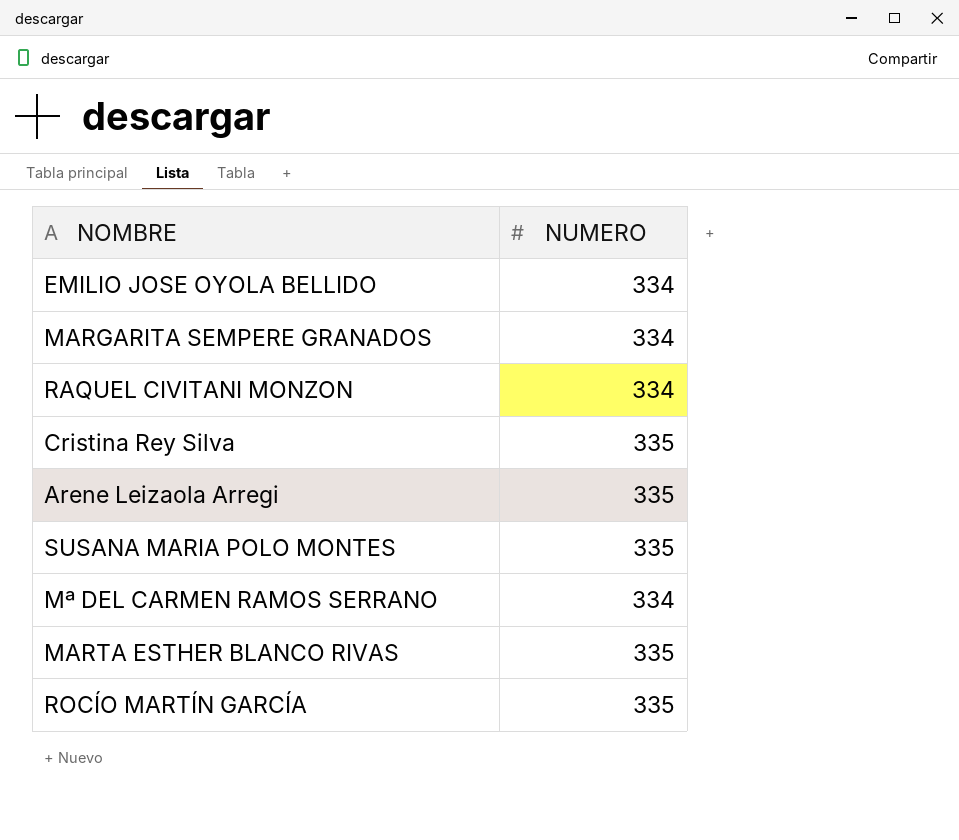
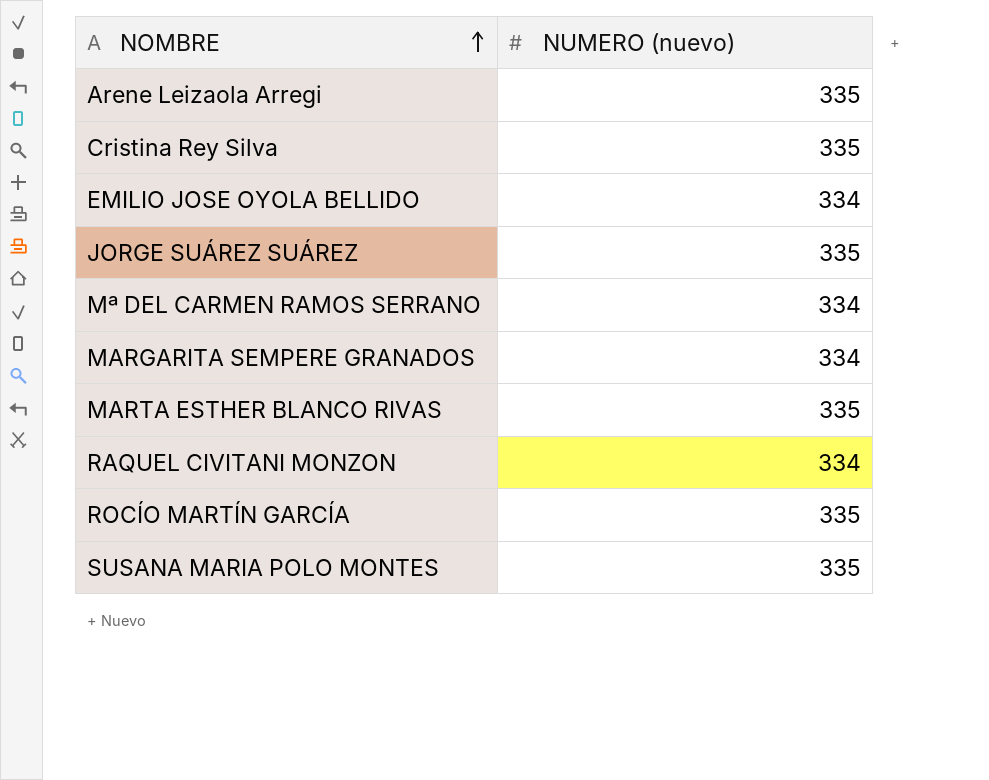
row order: none -> NOMBRE ascending
column name: NUMERO -> NUMERO (nuevo)
row JORGE SUÁREZ SUÁREZ: none -> 335

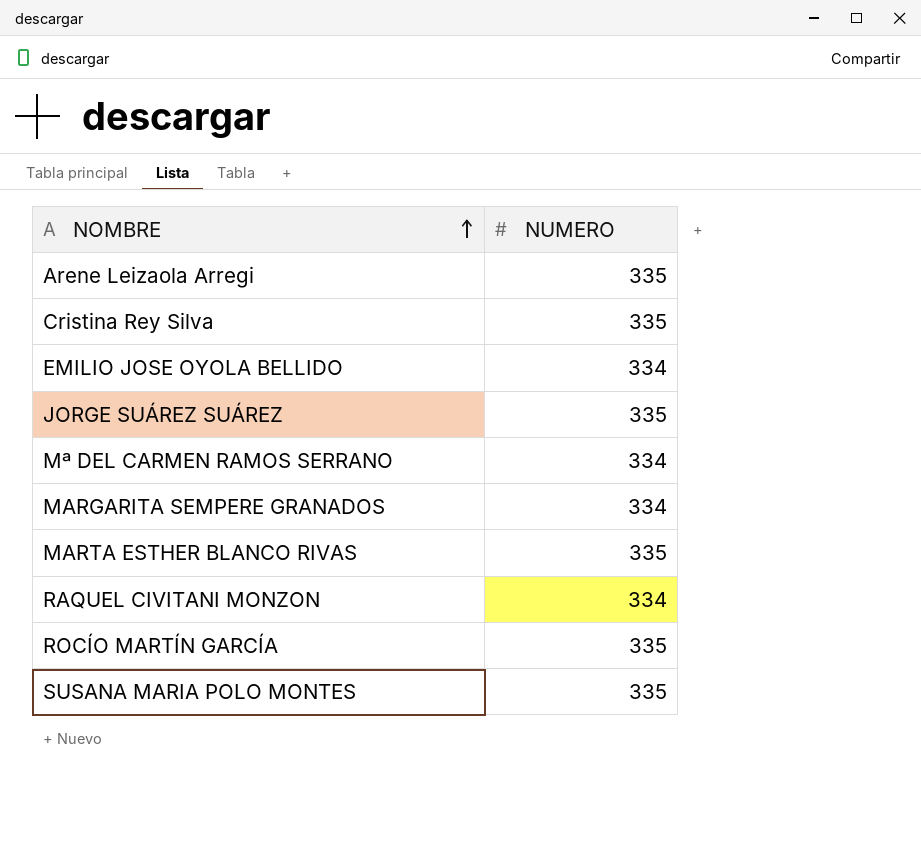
column name: NUMERO (nuevo) -> NUMERO

